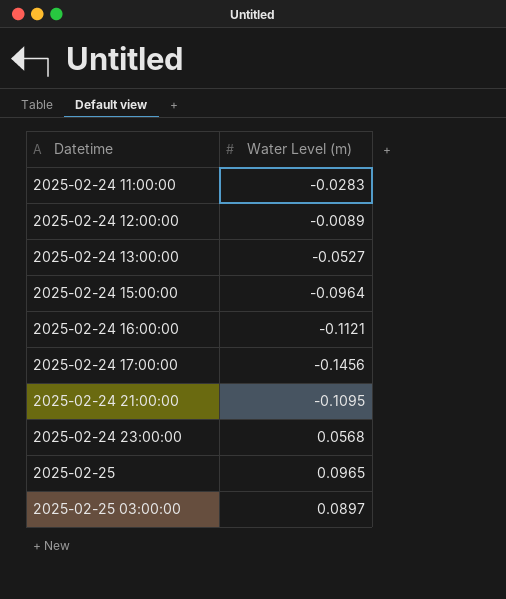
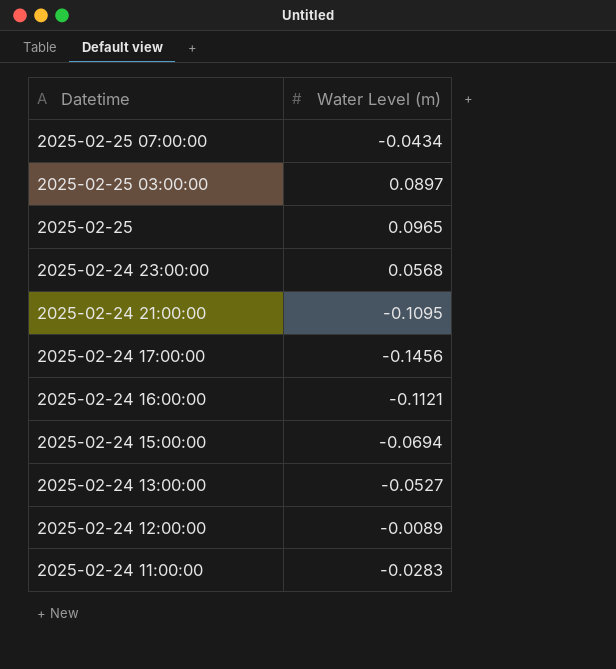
row order: Datetime ascending -> Datetime descending
row 2025-02-25 07:00:00: none -> -0.0434
2025-02-24 15:00:00 | Water Level (m): -0.0964 -> -0.0694

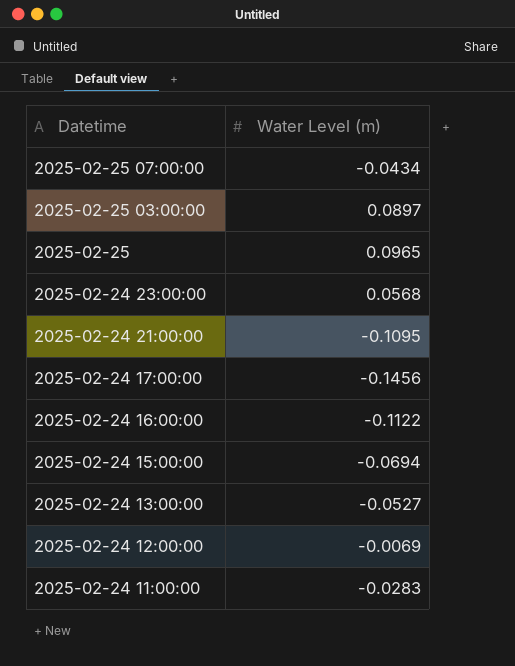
2025-02-24 16:00:00 | Water Level (m): -0.1121 -> -0.1122
2025-02-24 12:00:00 | Water Level (m): -0.0089 -> -0.0069

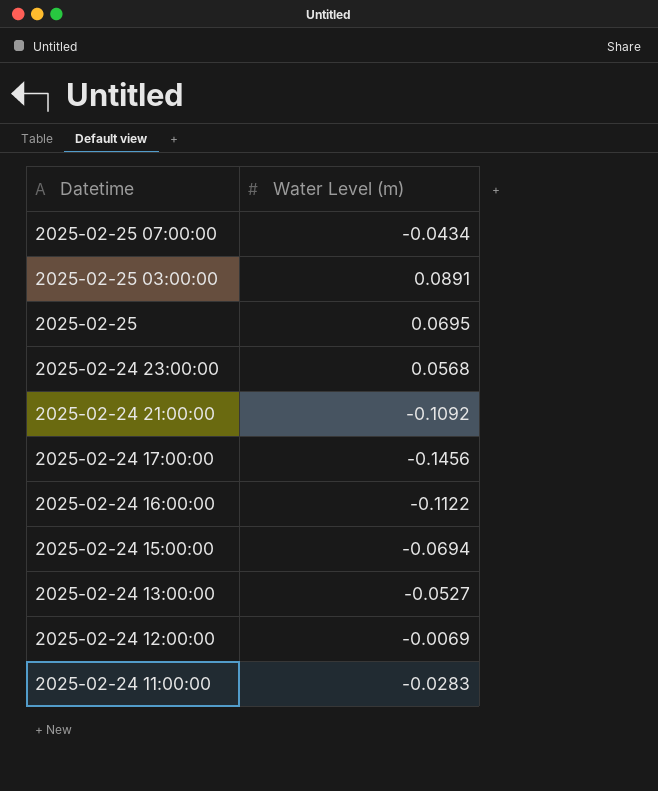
2025-02-25 03:00:00 | Water Level (m): 0.0897 -> 0.0891
2025-02-25 | Water Level (m): 0.0965 -> 0.0695
2025-02-24 21:00:00 | Water Level (m): -0.1095 -> -0.1092

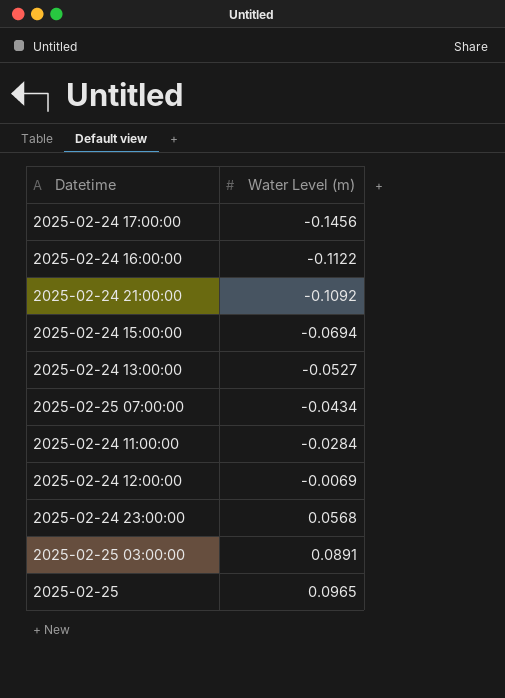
row order: Datetime descending -> Water Level (m) ascending
2025-02-24 11:00:00 | Water Level (m): -0.0283 -> -0.0284
2025-02-25 | Water Level (m): 0.0695 -> 0.0965

